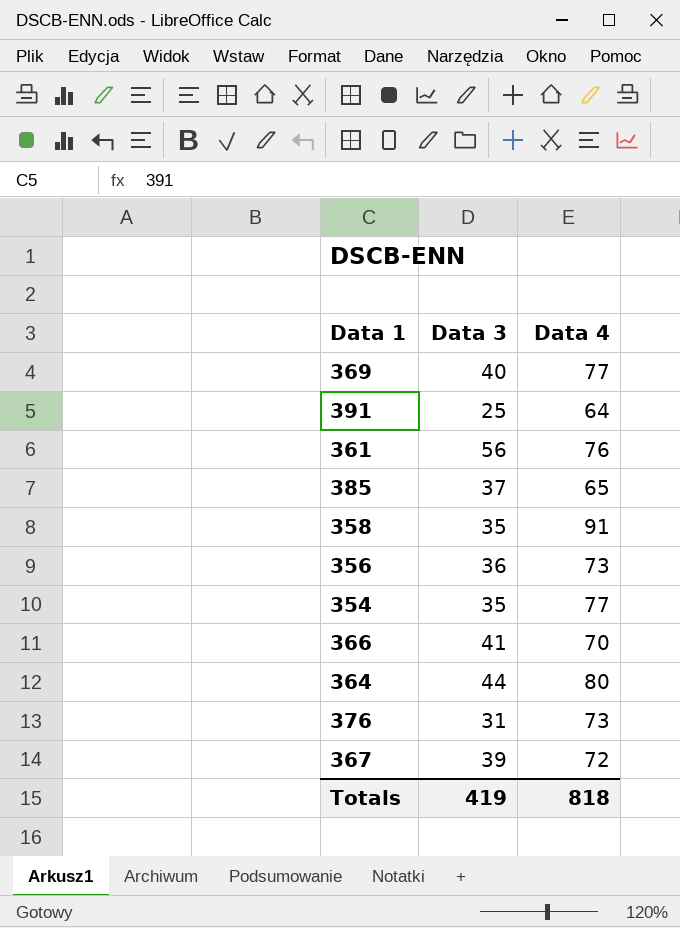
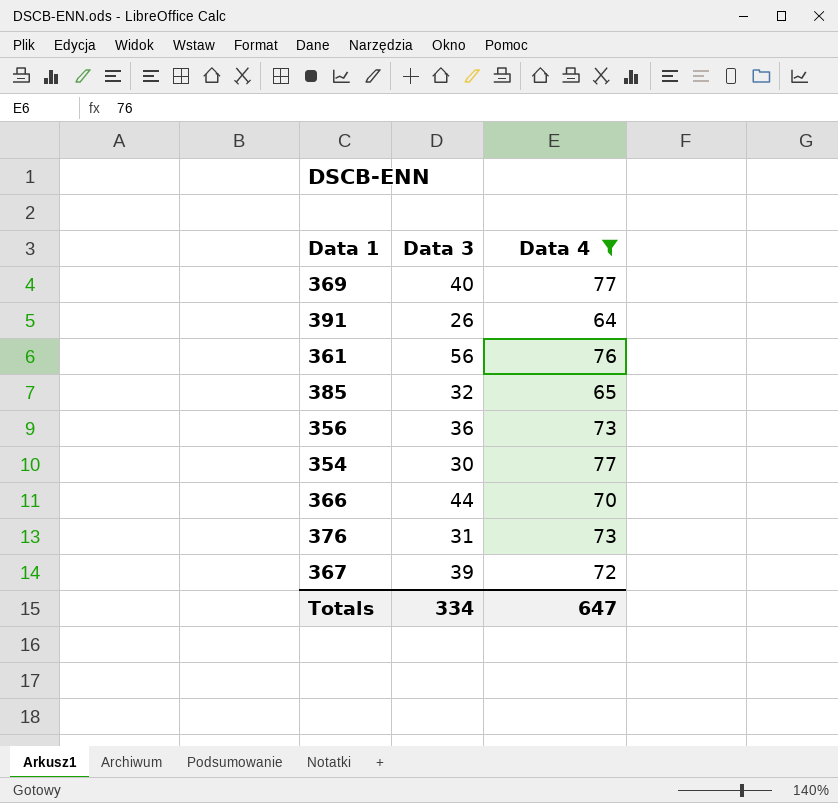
filter: none -> Data 4 <= 77
391 | Data 3: 25 -> 26
385 | Data 3: 37 -> 32
354 | Data 3: 35 -> 30
366 | Data 3: 41 -> 44
Totals | Data 3: 419 -> 334
Totals | Data 4: 818 -> 647

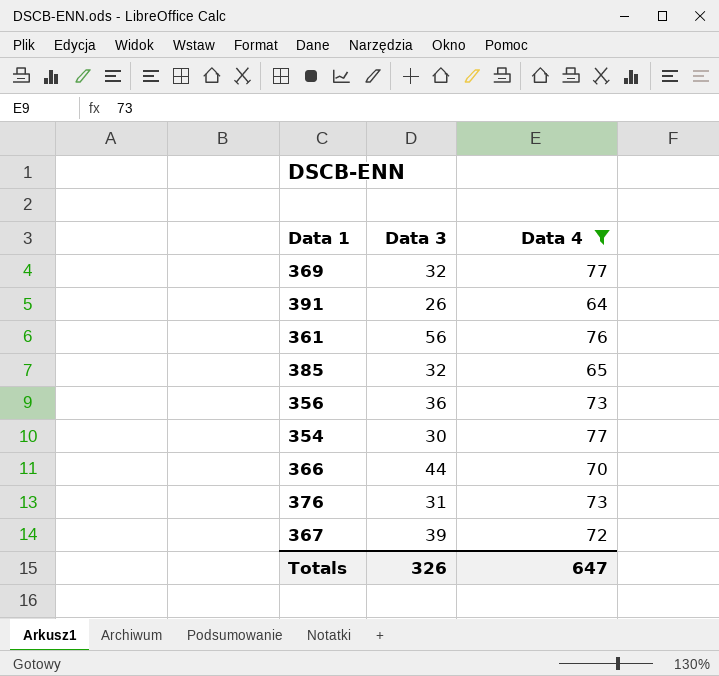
369 | Data 3: 40 -> 32
Totals | Data 3: 334 -> 326

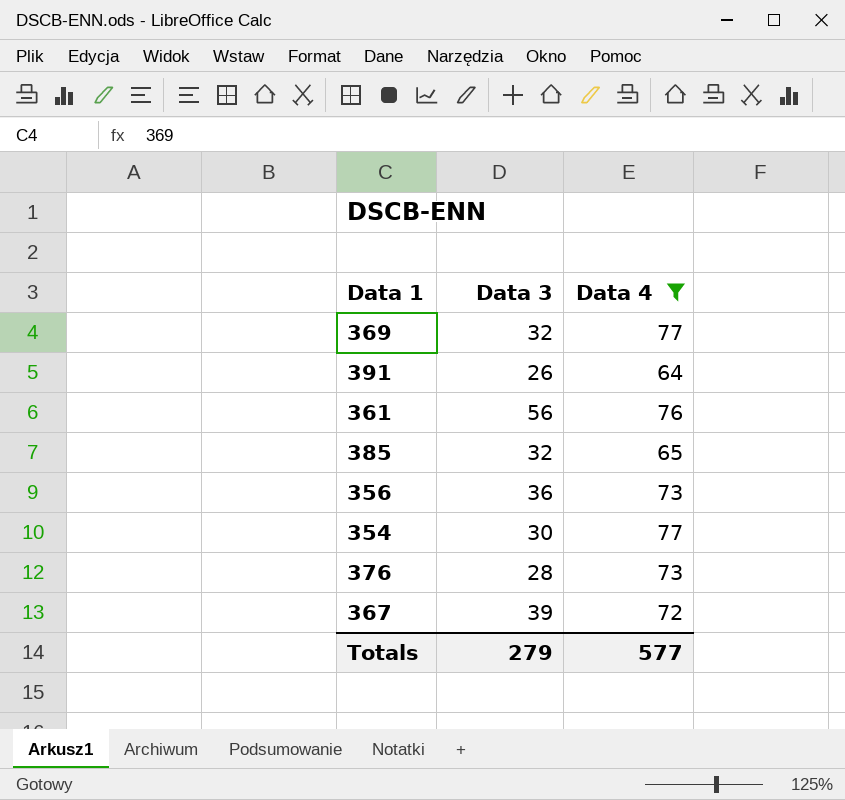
row 366: 44 | 70 -> none
376 | Data 3: 31 -> 28
Totals | Data 3: 326 -> 279
Totals | Data 4: 647 -> 577

